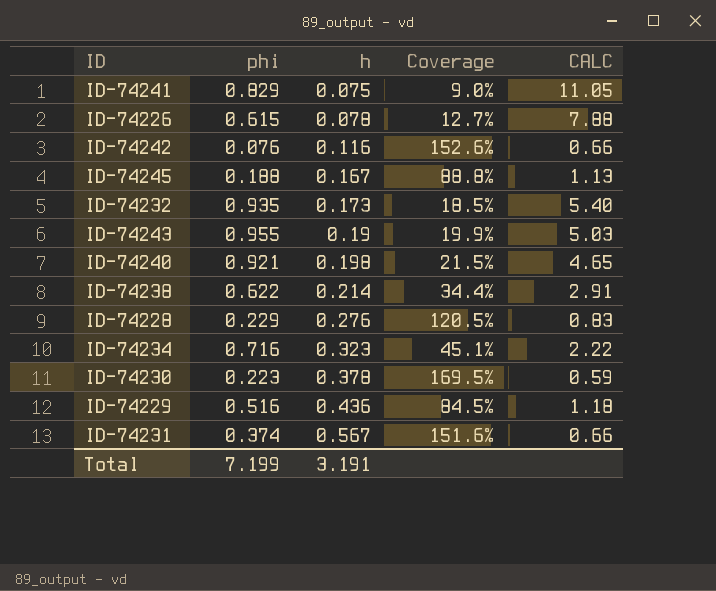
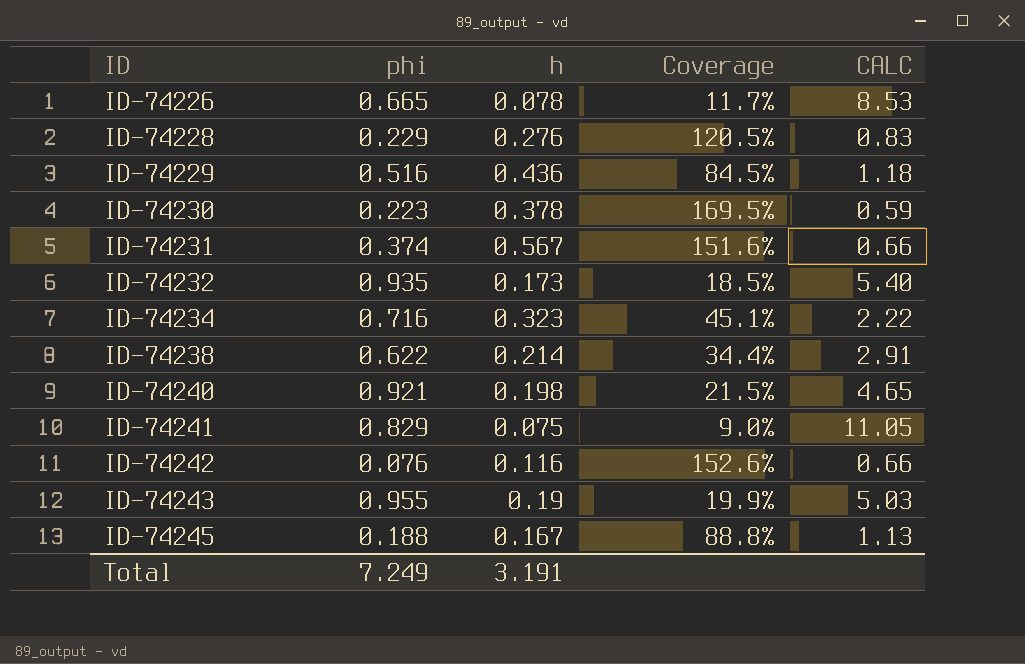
row order: h ascending -> ID ascending
ID-74226 | phi: 0.615 -> 0.665
ID-74226 | Coverage: 12.7% -> 11.7%
ID-74226 | CALC: 7.88 -> 8.53
Total | phi: 7.199 -> 7.249

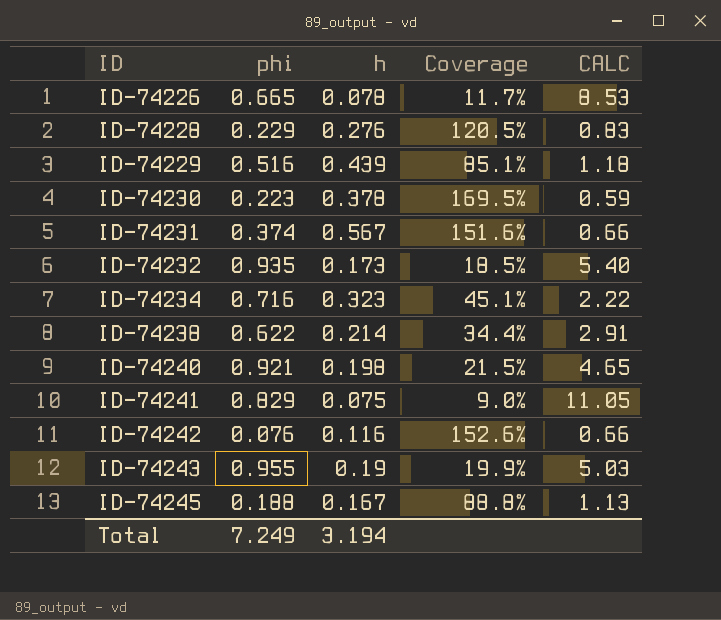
ID-74229 | h: 0.436 -> 0.439
ID-74229 | Coverage: 84.5% -> 85.1%
Total | h: 3.191 -> 3.194

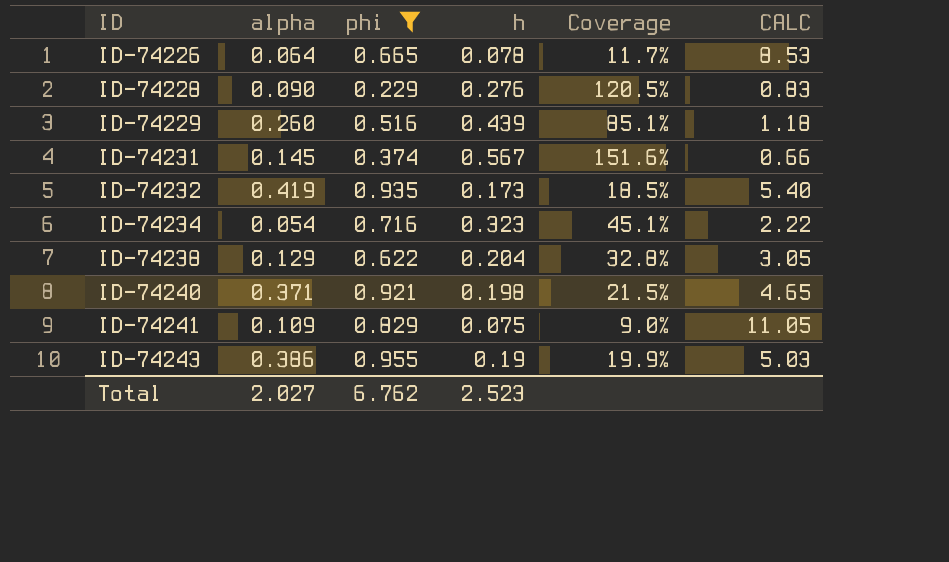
filter: none -> phi >= 0.229
column alpha | position: none -> 2
ID-74238 | h: 0.214 -> 0.204
ID-74238 | Coverage: 34.4% -> 32.8%
ID-74238 | CALC: 2.91 -> 3.05
Total | phi: 7.249 -> 6.762
Total | h: 3.194 -> 2.523

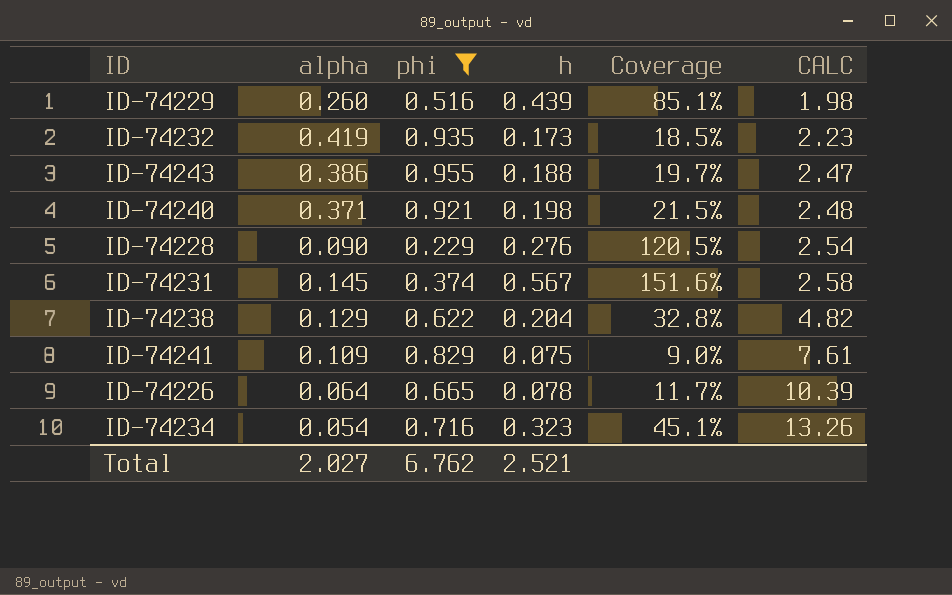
row order: ID ascending -> CALC ascending
column CALC | formula: [phi] / [h] -> [phi] / [alpha]
ID-74243 | h: 0.19 -> 0.188
ID-74243 | Coverage: 19.9% -> 19.7%
Total | h: 2.523 -> 2.521

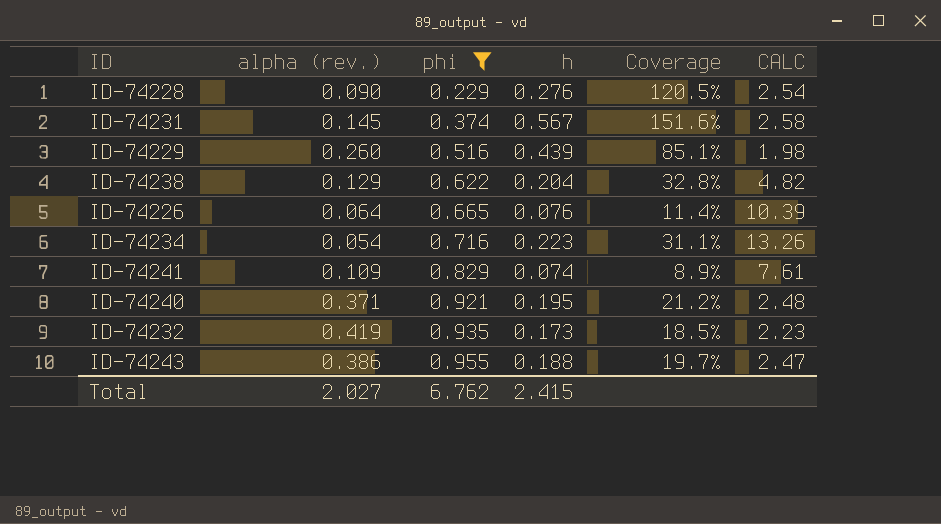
row order: CALC ascending -> phi ascending
column name: alpha -> alpha (rev.)
ID-74226 | h: 0.078 -> 0.076
ID-74226 | Coverage: 11.7% -> 11.4%
ID-74234 | h: 0.323 -> 0.223
ID-74234 | Coverage: 45.1% -> 31.1%
ID-74241 | h: 0.075 -> 0.074
ID-74241 | Coverage: 9.0% -> 8.9%
ID-74240 | h: 0.198 -> 0.195
ID-74240 | Coverage: 21.5% -> 21.2%
Total | h: 2.521 -> 2.415

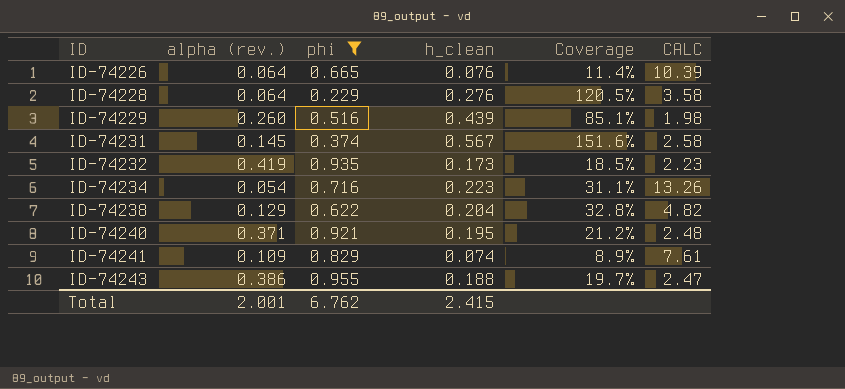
row order: phi ascending -> ID ascending
column name: h -> h_clean
ID-74228 | alpha (rev.): 0.090 -> 0.064
ID-74228 | CALC: 2.54 -> 3.58
Total | alpha (rev.): 2.027 -> 2.001

